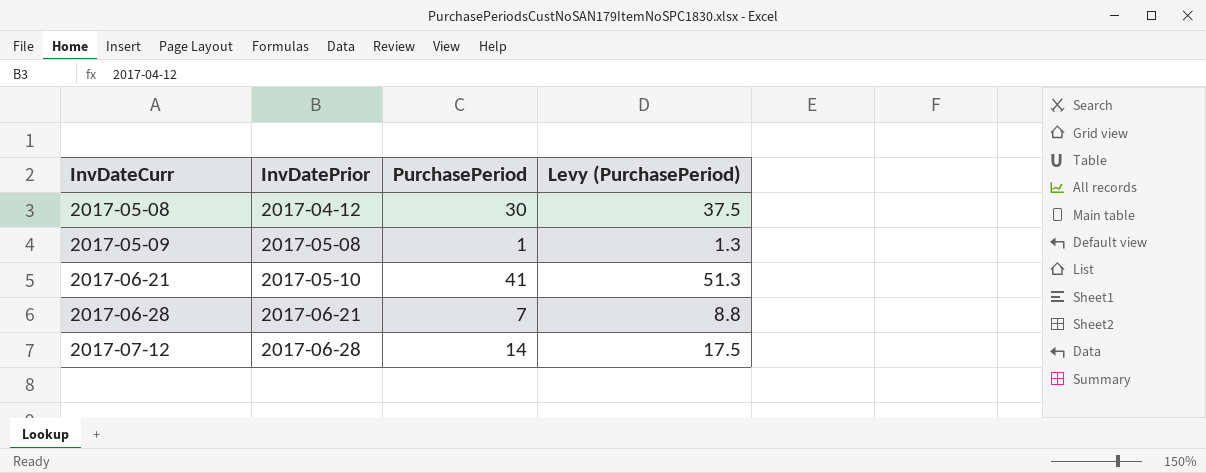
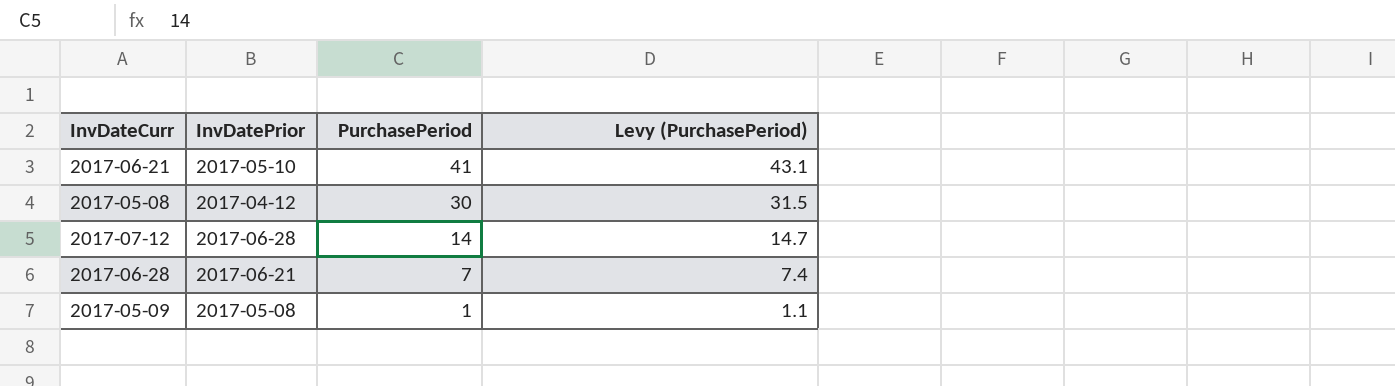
row order: InvDateCurr ascending -> PurchasePeriod descending
column Levy (PurchasePeriod) | formula: [PurchasePeriod] * 1.25 -> [PurchasePeriod] * 1.05

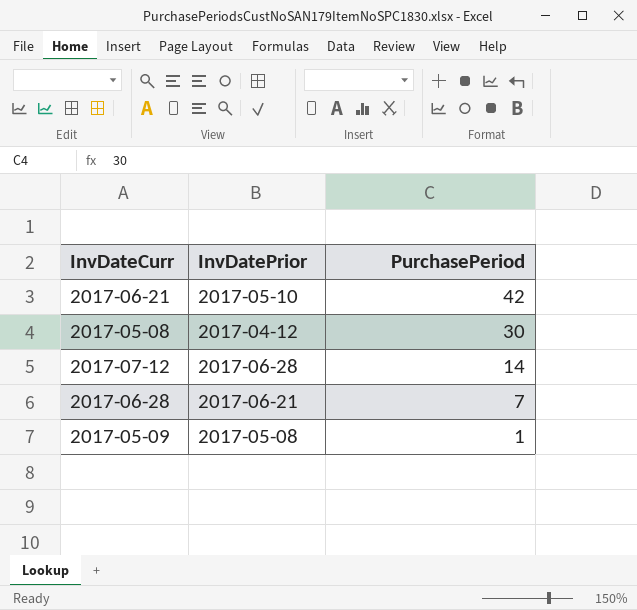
column Levy (PurchasePeriod) | formula: [PurchasePeriod] * 1.05 -> none
2017-06-21 | PurchasePeriod: 41 -> 42

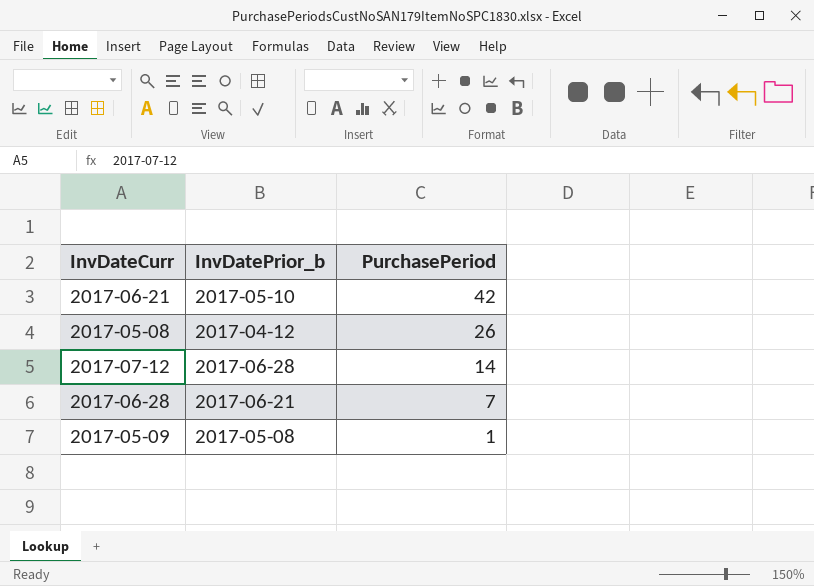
column name: InvDatePrior -> InvDatePrior_b
2017-05-08 | PurchasePeriod: 30 -> 26

